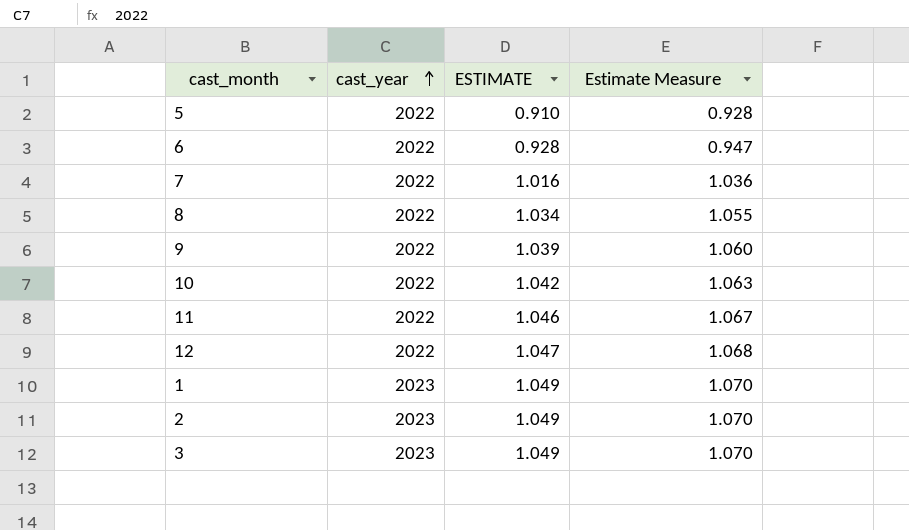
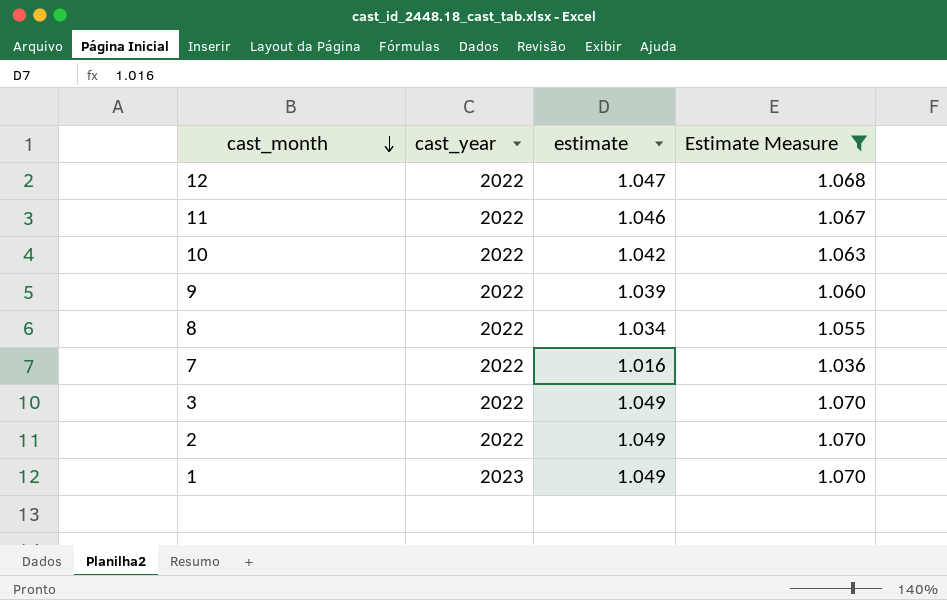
filter: none -> Estimate Measure >= 1.036
row order: cast_year ascending -> cast_month descending
column name: ESTIMATE -> estimate
3 | cast_year: 2023 -> 2022
2 | cast_year: 2023 -> 2022

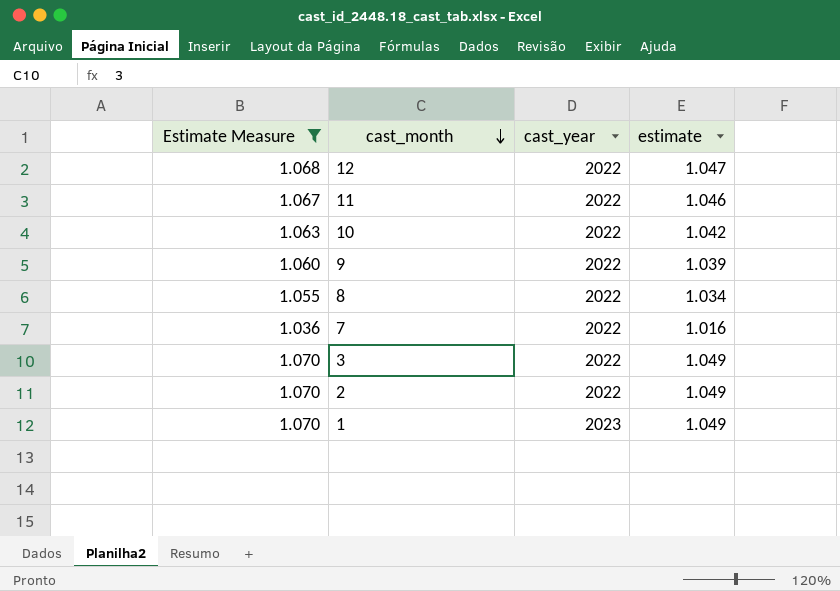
column Estimate Measure | position: 4 -> 1

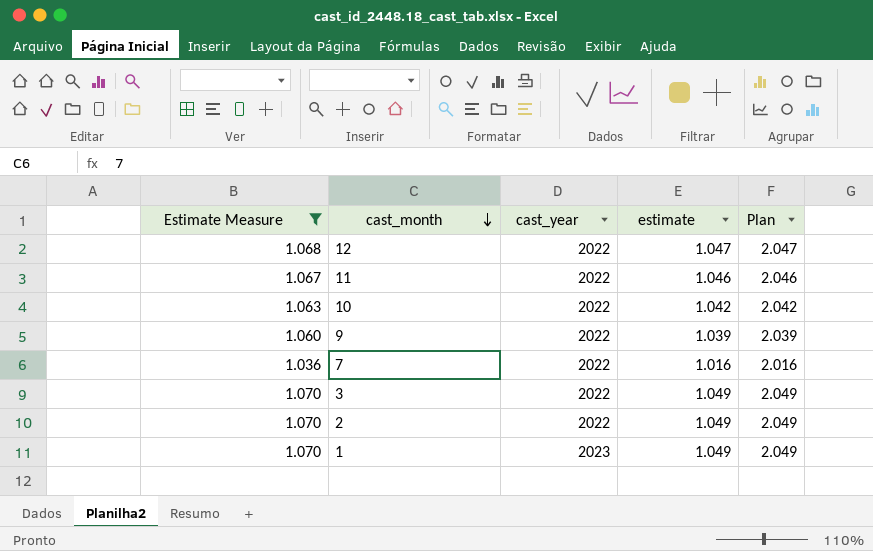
column Plan | formula: none -> [estimate] + 1
row 8: 1.055 | 2022 | 1.034 -> none

